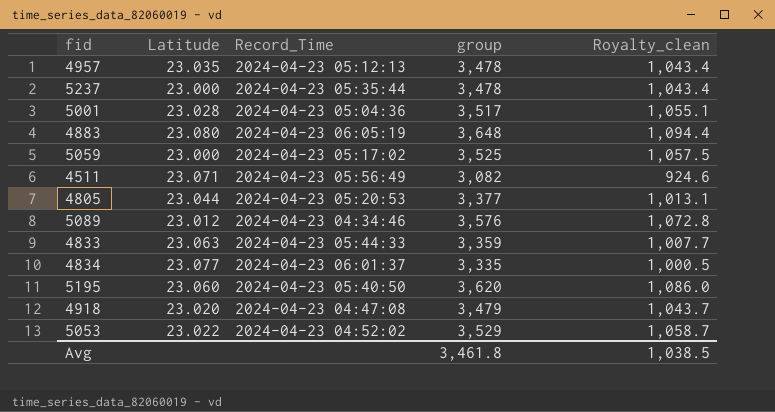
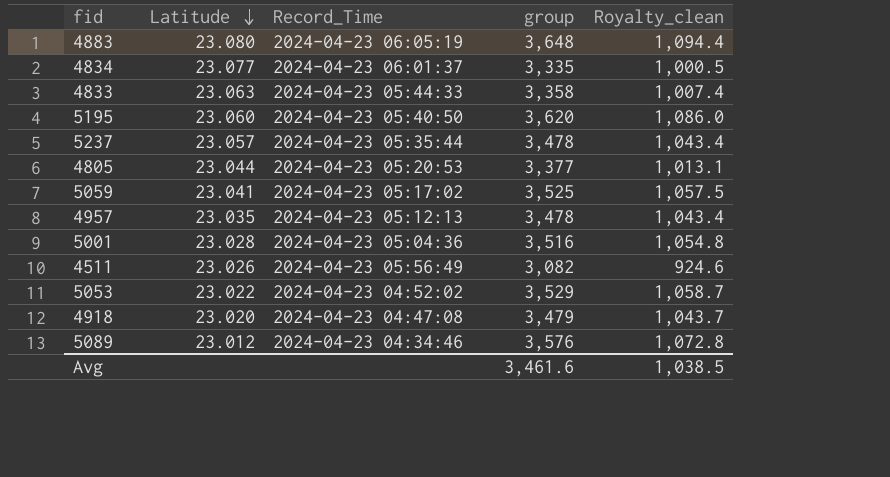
row order: none -> Latitude descending
4833 | group: 3,359 -> 3,358
4833 | Royalty_clean: 1,007.7 -> 1,007.4
5237 | Latitude: 23.000 -> 23.057
5059 | Latitude: 23.000 -> 23.041
5001 | group: 3,517 -> 3,516
5001 | Royalty_clean: 1,055.1 -> 1,054.8
4511 | Latitude: 23.071 -> 23.026
Avg | group: 3,461.8 -> 3,461.6

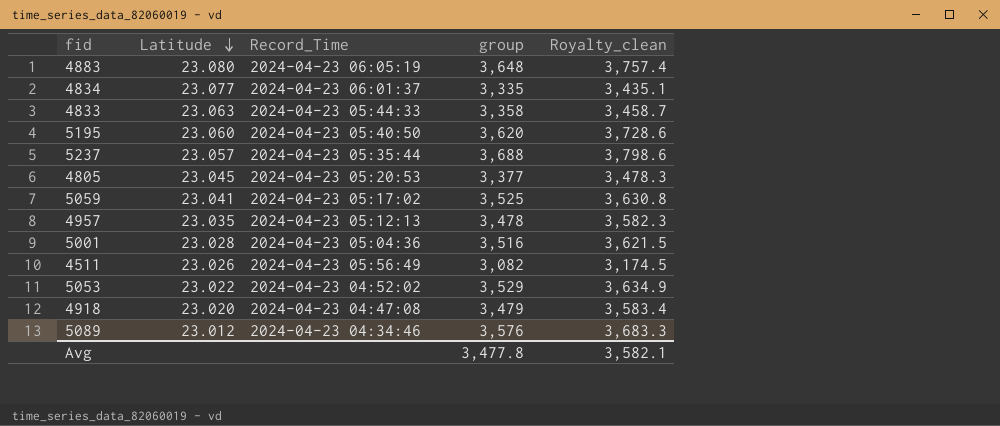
column Royalty_clean | formula: [group] * 0.3 -> [group] * 1.03
5237 | group: 3,478 -> 3,688
4805 | Latitude: 23.044 -> 23.045
Avg | group: 3,461.6 -> 3,477.8
Avg | Royalty_clean: 1,038.5 -> 3,582.1

